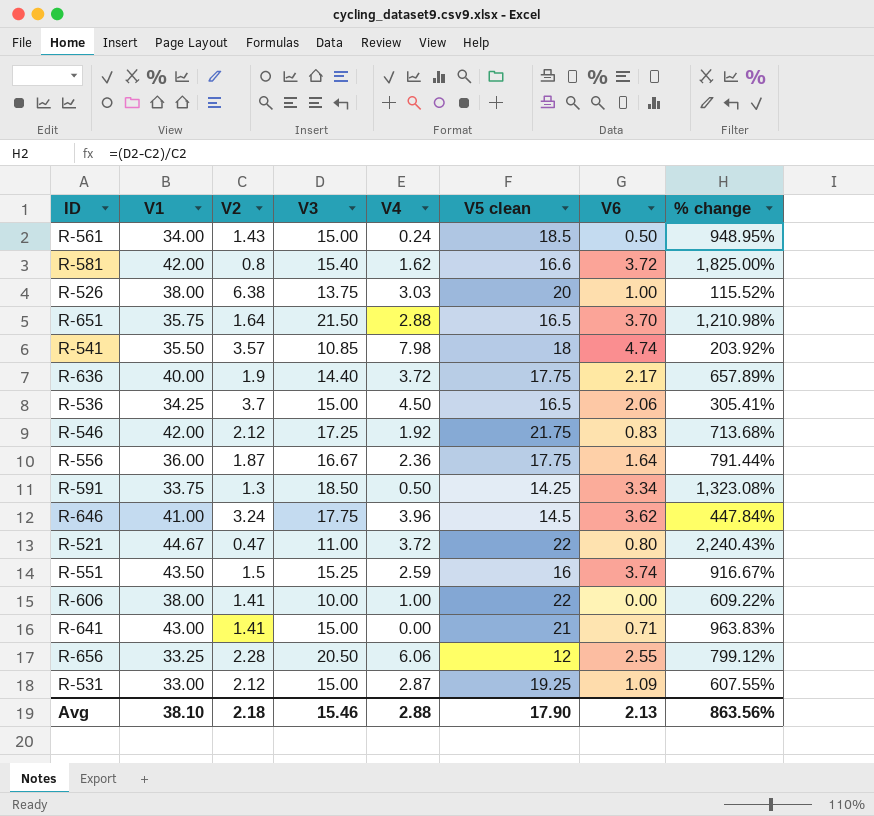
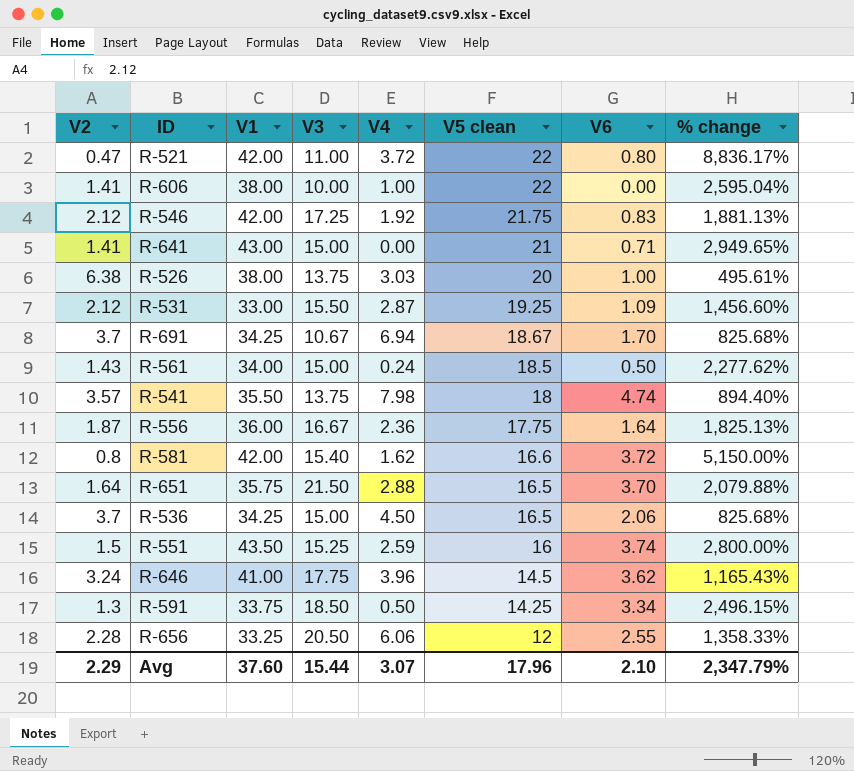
row order: none -> V5 clean descending
column V2 | position: 3 -> 1
column % change | formula: ([V3] - [V2]) / [V2] -> ([V1] - [V2]) / [V2]
row R-636: 40.00 | 1.9 | 14.40 | 3.72 | 17.75 | 2.17 | 657.89% -> none
R-521 | V1: 44.67 -> 42.00
R-531 | V3: 15.00 -> 15.50
row R-691: none -> 3.7 | 34.25 | 10.67 | 6.94 | 18.67 | 1.70 | 825.68%
R-541 | V3: 10.85 -> 13.75
Avg | V2: 2.18 -> 2.29
Avg | V1: 38.10 -> 37.60
Avg | V3: 15.46 -> 15.44
Avg | V4: 2.88 -> 3.07
Avg | V5 clean: 17.90 -> 17.96
Avg | V6: 2.13 -> 2.10
Avg | % change: 863.56% -> 2,347.79%

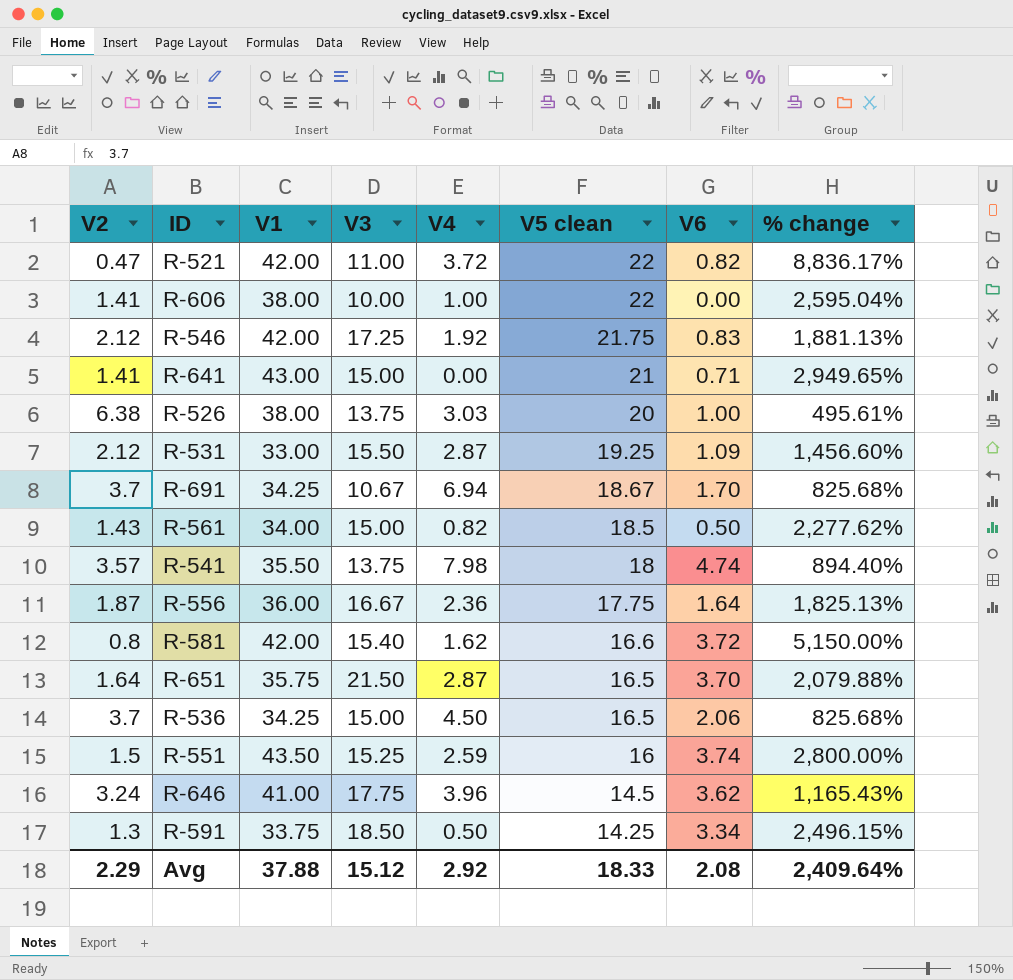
row R-656: 2.28 | 33.25 | 20.50 | 6.06 | 12 | 2.55 | 1,358.33% -> none
R-521 | V6: 0.80 -> 0.82
R-561 | V4: 0.24 -> 0.82
R-651 | V4: 2.88 -> 2.87
Avg | V1: 37.60 -> 37.88
Avg | V3: 15.44 -> 15.12
Avg | V4: 3.07 -> 2.92
Avg | V5 clean: 17.96 -> 18.33
Avg | V6: 2.10 -> 2.08
Avg | % change: 2,347.79% -> 2,409.64%

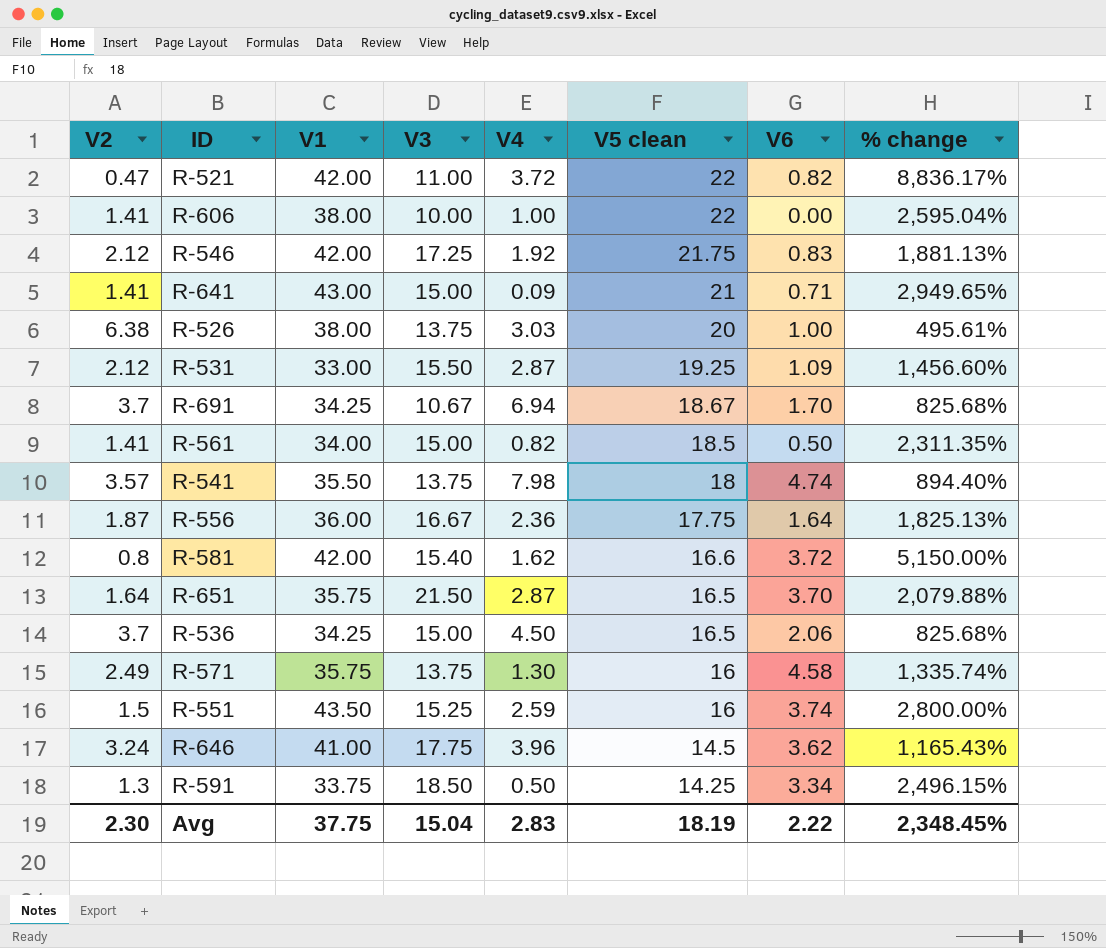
R-641 | V4: 0.00 -> 0.09
R-561 | V2: 1.43 -> 1.41
R-561 | % change: 2,277.62% -> 2,311.35%
row R-571: none -> 2.49 | 35.75 | 13.75 | 1.30 | 16 | 4.58 | 1,335.74%
Avg | V2: 2.29 -> 2.30
Avg | V1: 37.88 -> 37.75
Avg | V3: 15.12 -> 15.04
Avg | V4: 2.92 -> 2.83
Avg | V5 clean: 18.33 -> 18.19
Avg | V6: 2.08 -> 2.22
Avg | % change: 2,409.64% -> 2,348.45%

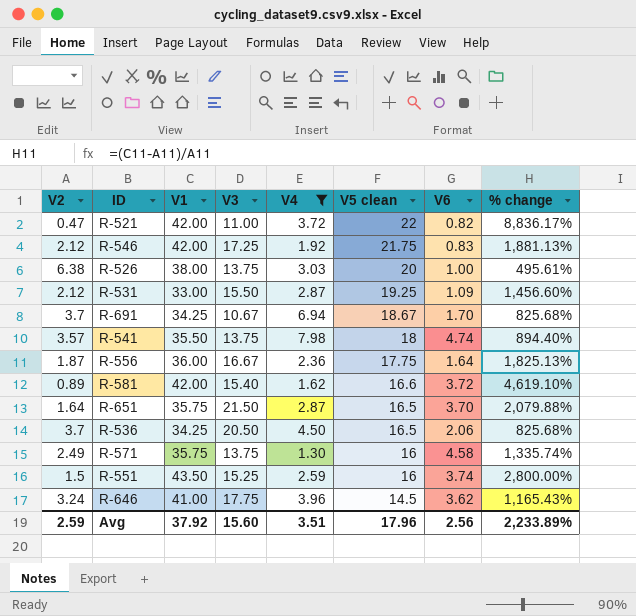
filter: none -> V4 >= 1.30
R-581 | V2: 0.8 -> 0.89
R-581 | % change: 5,150.00% -> 4,619.10%
R-536 | V3: 15.00 -> 20.50
Avg | V2: 2.30 -> 2.59
Avg | V1: 37.75 -> 37.92
Avg | V3: 15.04 -> 15.60
Avg | V4: 2.83 -> 3.51
Avg | V5 clean: 18.19 -> 17.96
Avg | V6: 2.22 -> 2.56
Avg | % change: 2,348.45% -> 2,233.89%

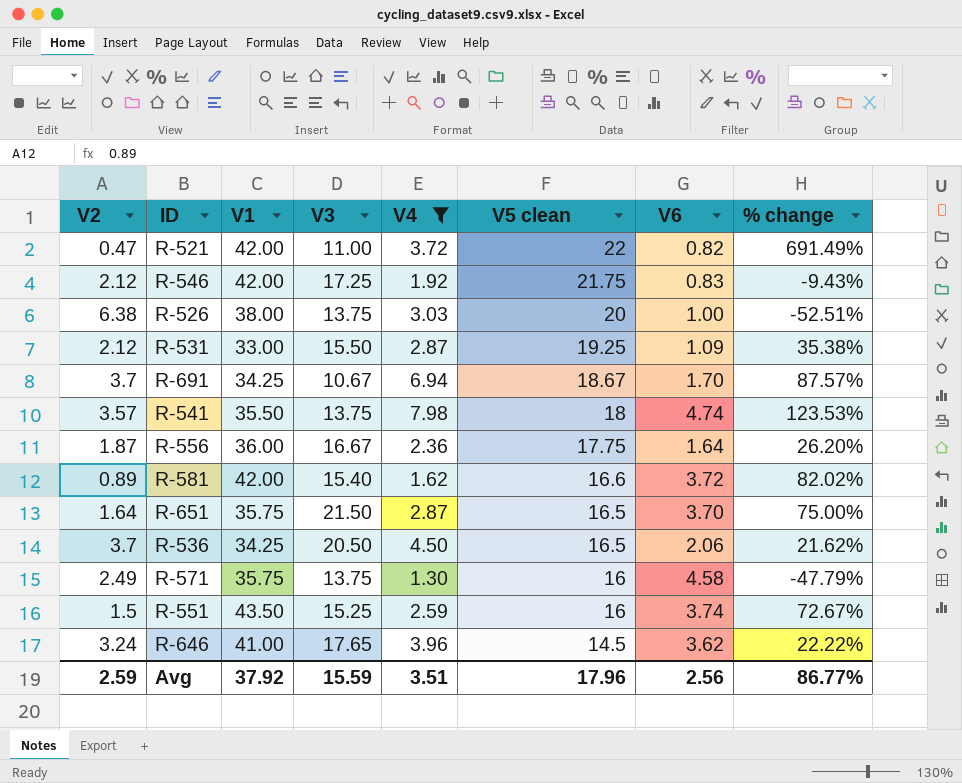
column % change | formula: ([V1] - [V2]) / [V2] -> ([V4] - [V2]) / [V2]
R-646 | V3: 17.75 -> 17.65
Avg | V3: 15.60 -> 15.59
Avg | % change: 2,233.89% -> 86.77%

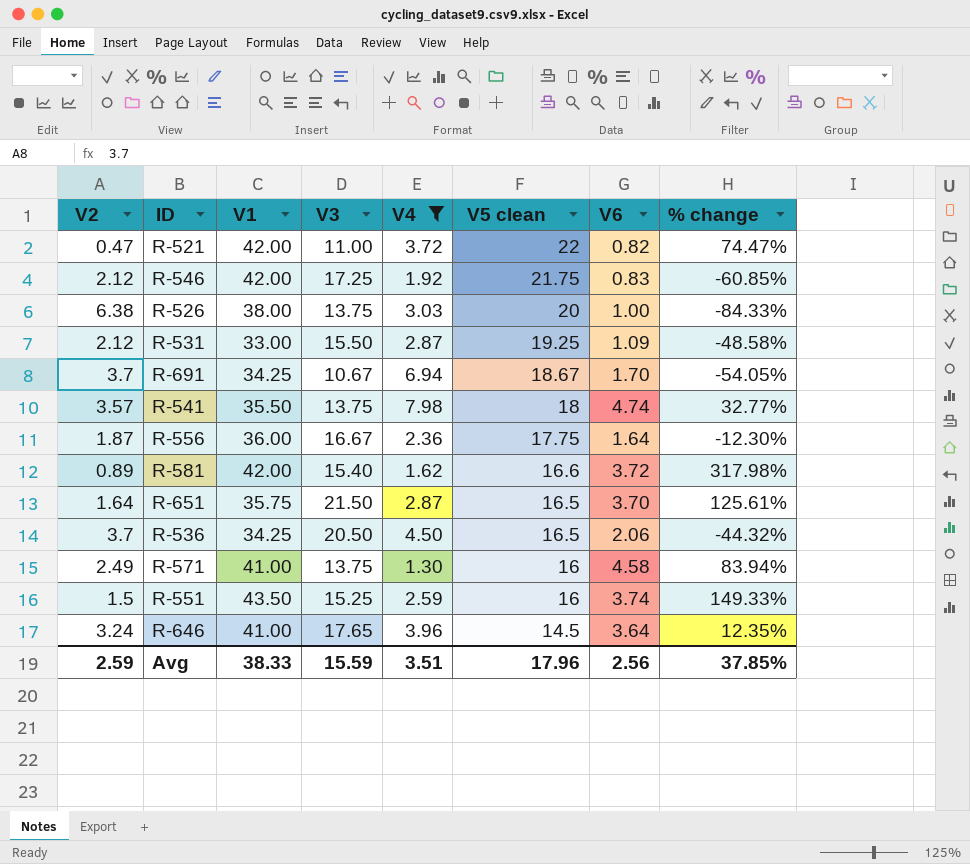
column % change | formula: ([V4] - [V2]) / [V2] -> ([V6] - [V2]) / [V2]
R-571 | V1: 35.75 -> 41.00
R-646 | V6: 3.62 -> 3.64
Avg | V1: 37.92 -> 38.33
Avg | % change: 86.77% -> 37.85%

